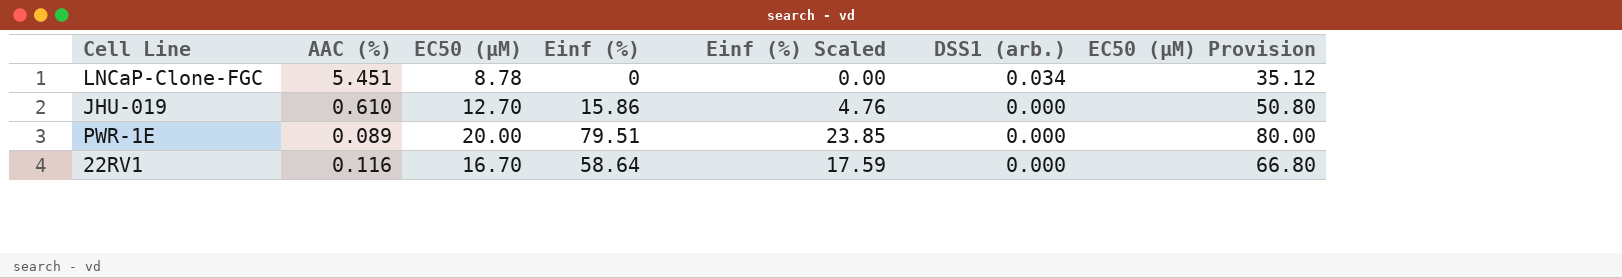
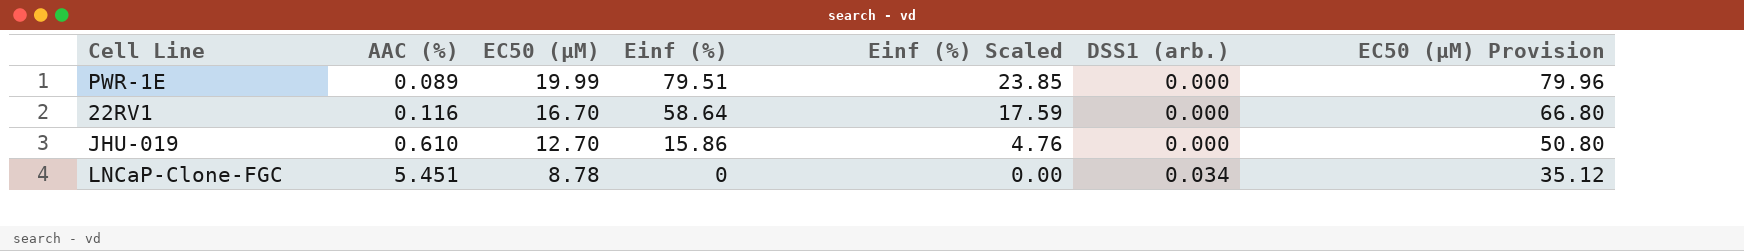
row order: DSS1 (arb.) descending -> AAC (%) ascending
PWR-1E | EC50 (µM): 20.00 -> 19.99
PWR-1E | EC50 (µM) Provision: 80.00 -> 79.96

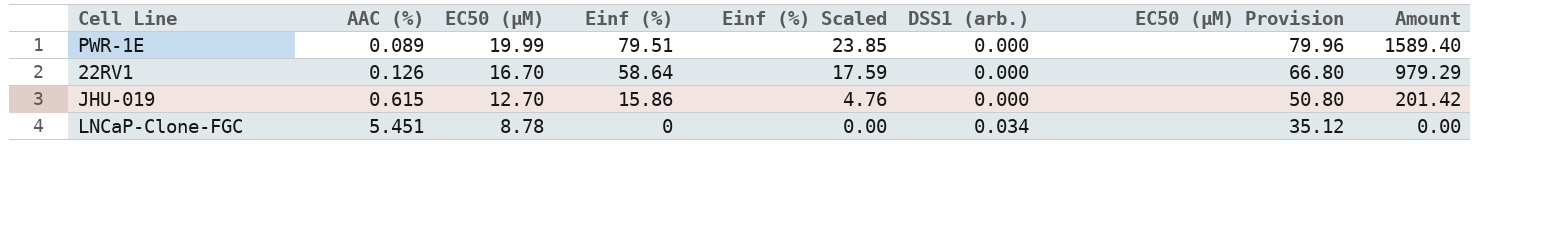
column Amount | formula: none -> [EC50 (µM)] * [Einf (%)]
22RV1 | AAC (%): 0.116 -> 0.126
JHU-019 | AAC (%): 0.610 -> 0.615

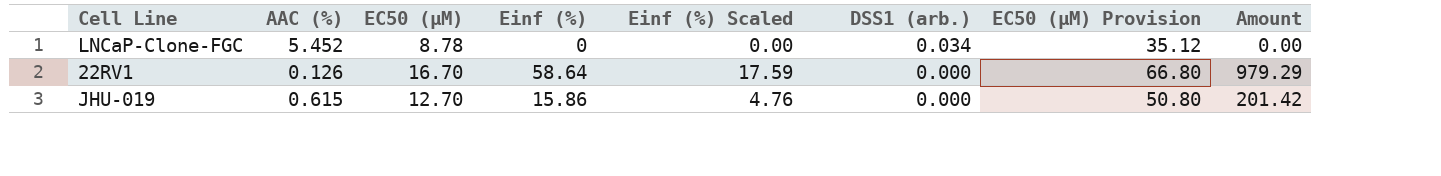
row order: AAC (%) ascending -> DSS1 (arb.) descending
row PWR-1E: 0.089 | 19.99 | 79.51 | 23.85 | 0.000 | 79.96 | 1589.40 -> none
LNCaP-Clone-FGC | AAC (%): 5.451 -> 5.452

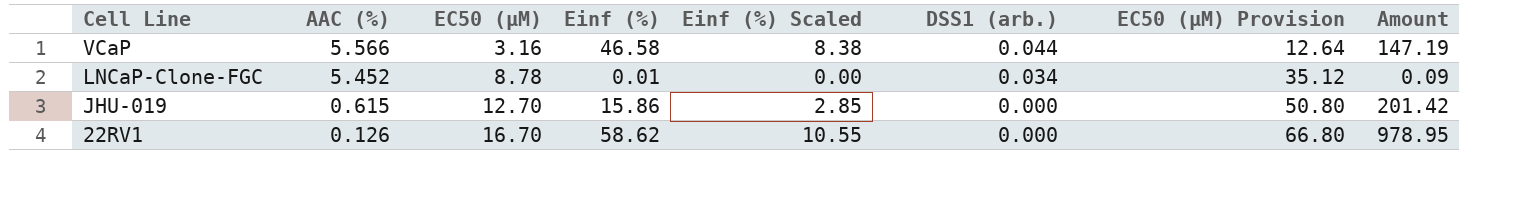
row order: DSS1 (arb.) descending -> Cell Line descending
column Einf (%) Scaled | formula: [Einf (%)] * 0.3 -> [Einf (%)] * 0.18
row VCaP: none -> 5.566 | 3.16 | 46.58 | 8.38 | 0.044 | 12.64 | 147.19
LNCaP-Clone-FGC | Einf (%): 0 -> 0.01
LNCaP-Clone-FGC | Amount: 0.00 -> 0.09
22RV1 | Einf (%): 58.64 -> 58.62
22RV1 | Amount: 979.29 -> 978.95

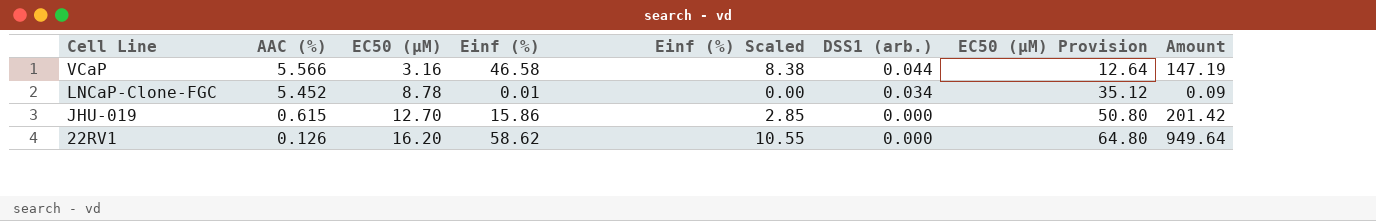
22RV1 | EC50 (µM): 16.70 -> 16.20
22RV1 | EC50 (µM) Provision: 66.80 -> 64.80
22RV1 | Amount: 978.95 -> 949.64

